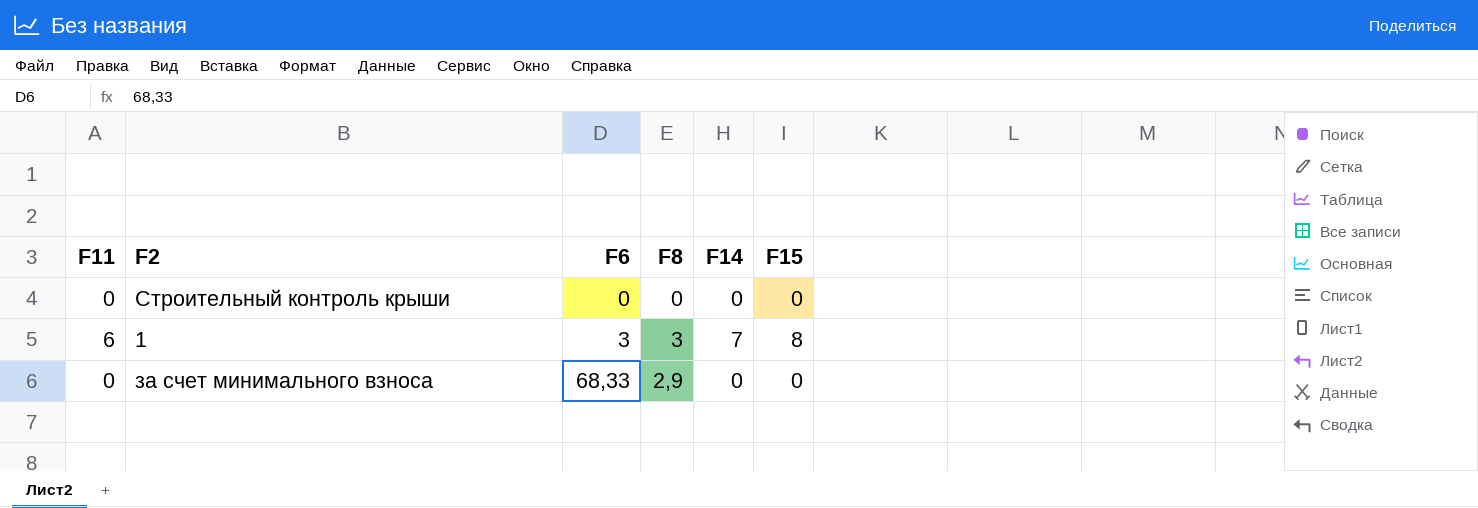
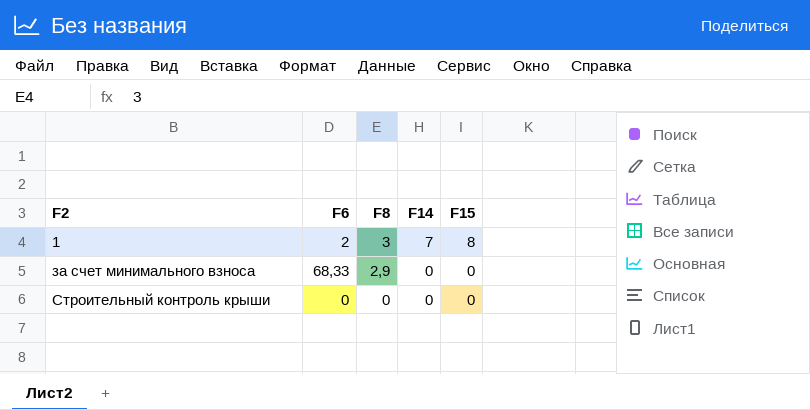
row order: F6 ascending -> F2 ascending
column F11 | position: 1 -> none
1 | F6: 3 -> 2

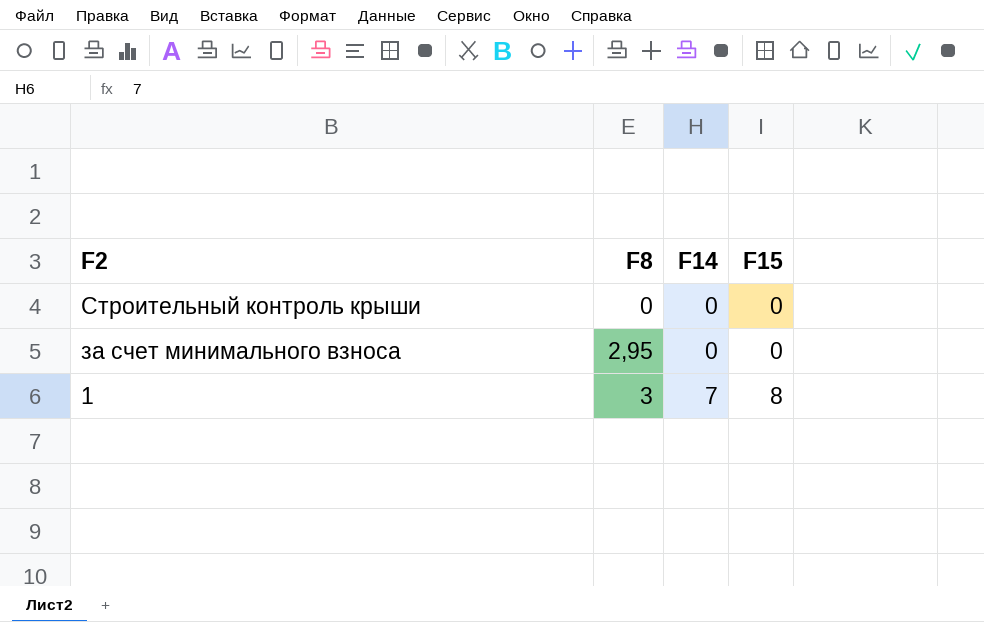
row order: F2 ascending -> F2 descending
column F6 | position: 2 -> none
за счет минимального взноса | F8: 2,9 -> 2,95

